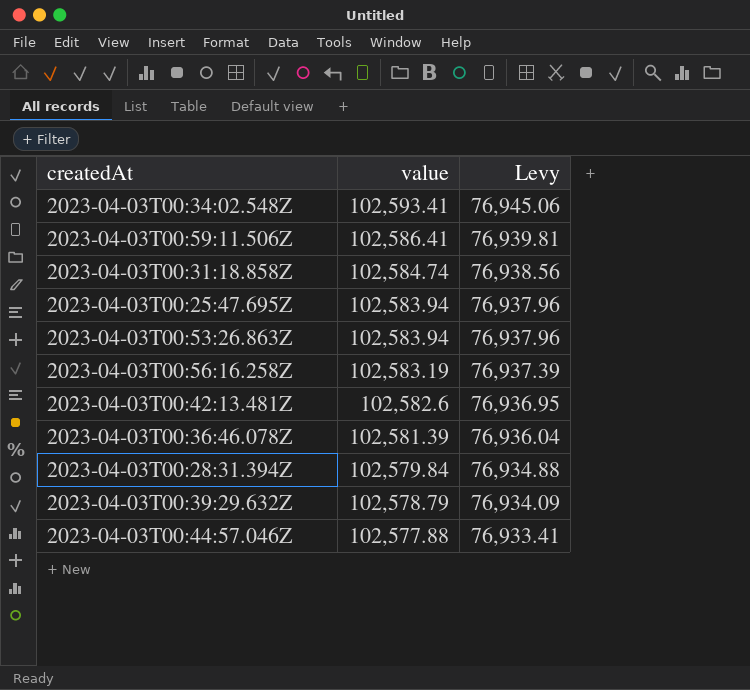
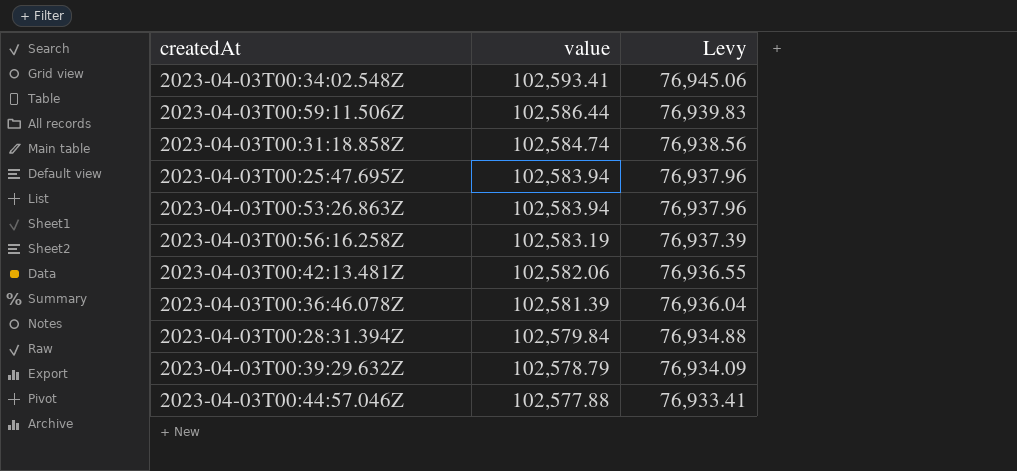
2023-04-03T00:59:11.506Z | value: 102,586.41 -> 102,586.44
2023-04-03T00:59:11.506Z | Levy: 76,939.81 -> 76,939.83
2023-04-03T00:42:13.481Z | value: 102,582.6 -> 102,582.06
2023-04-03T00:42:13.481Z | Levy: 76,936.95 -> 76,936.55

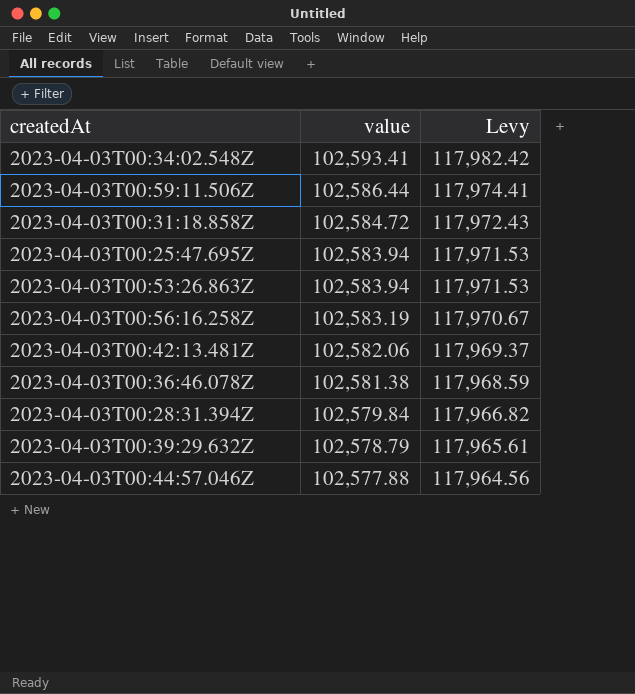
column Levy | formula: [value] * 0.75 -> [value] * 1.15
2023-04-03T00:31:18.858Z | value: 102,584.74 -> 102,584.72
2023-04-03T00:36:46.078Z | value: 102,581.39 -> 102,581.38

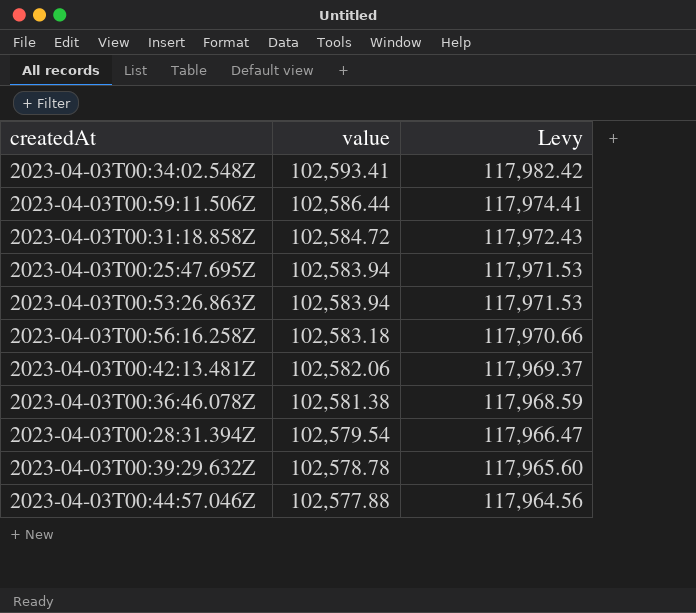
2023-04-03T00:56:16.258Z | value: 102,583.19 -> 102,583.18
2023-04-03T00:56:16.258Z | Levy: 117,970.67 -> 117,970.66
2023-04-03T00:28:31.394Z | value: 102,579.84 -> 102,579.54
2023-04-03T00:28:31.394Z | Levy: 117,966.82 -> 117,966.47
2023-04-03T00:39:29.632Z | value: 102,578.79 -> 102,578.78
2023-04-03T00:39:29.632Z | Levy: 117,965.61 -> 117,965.60

